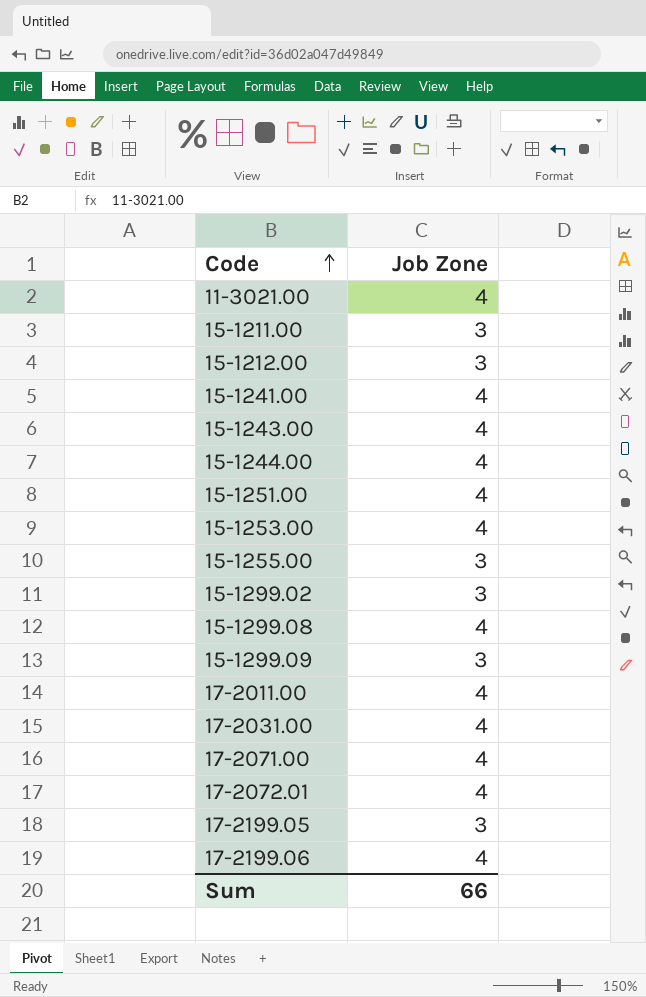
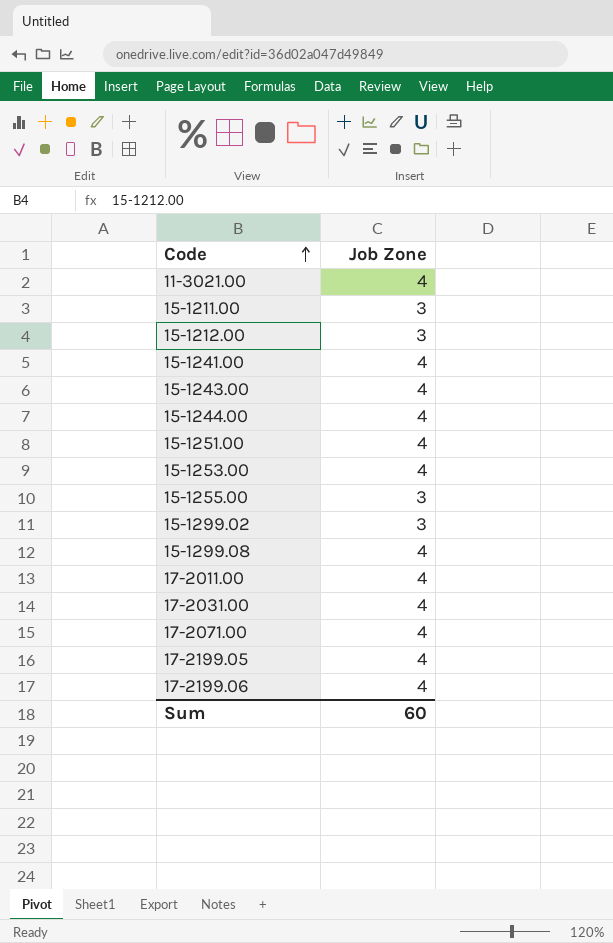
row 15-1299.09: 3 -> none
row 17-2072.01: 4 -> none
17-2199.05 | Job Zone: 3 -> 4
Sum | Job Zone: 66 -> 60

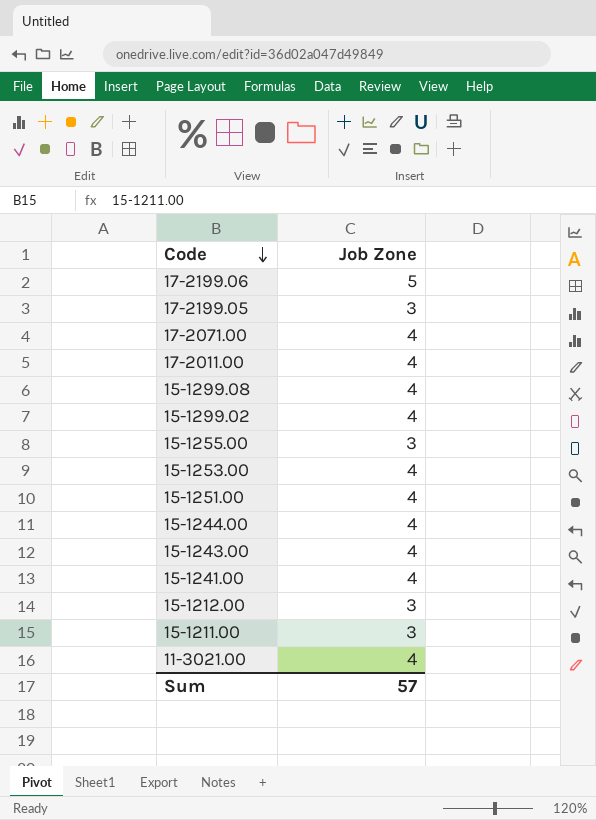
row order: Code ascending -> Code descending
row 17-2031.00: 4 -> none
17-2199.06 | Job Zone: 4 -> 5
17-2199.05 | Job Zone: 4 -> 3
15-1299.02 | Job Zone: 3 -> 4
Sum | Job Zone: 60 -> 57

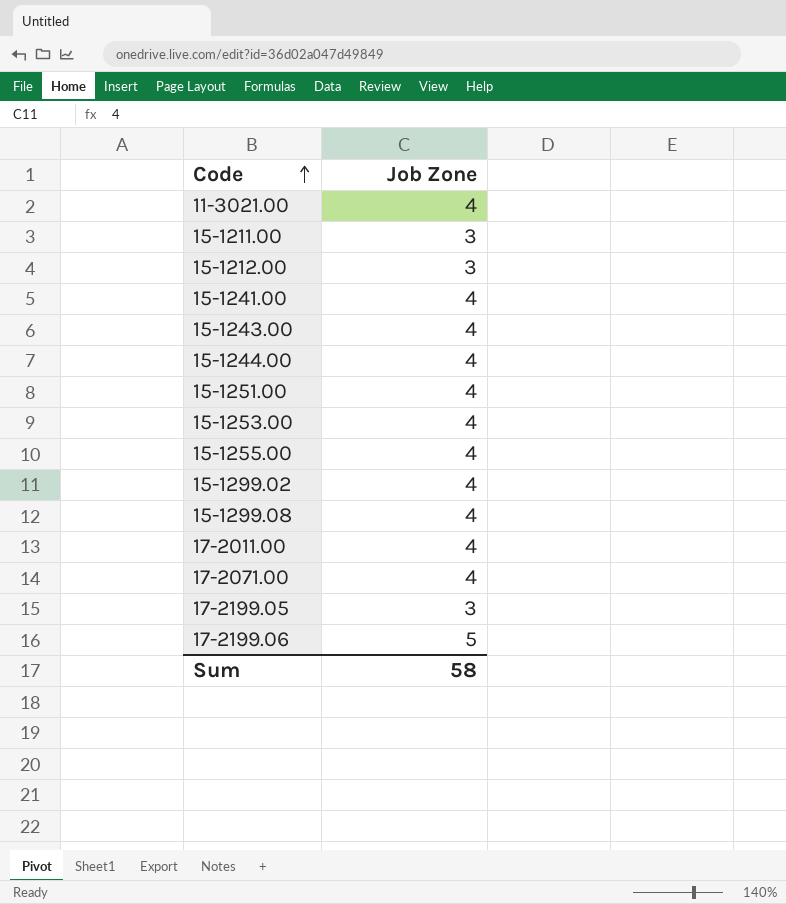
row order: Code descending -> Code ascending
15-1255.00 | Job Zone: 3 -> 4
Sum | Job Zone: 57 -> 58

